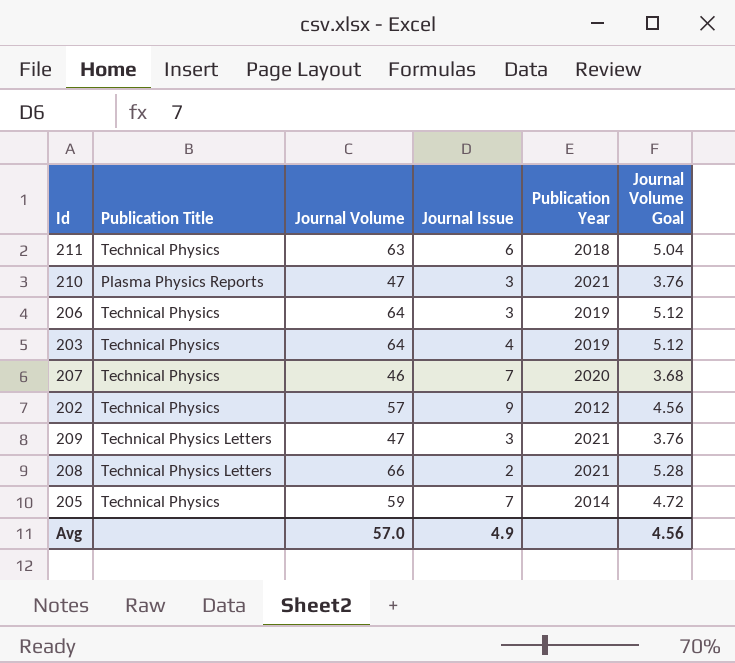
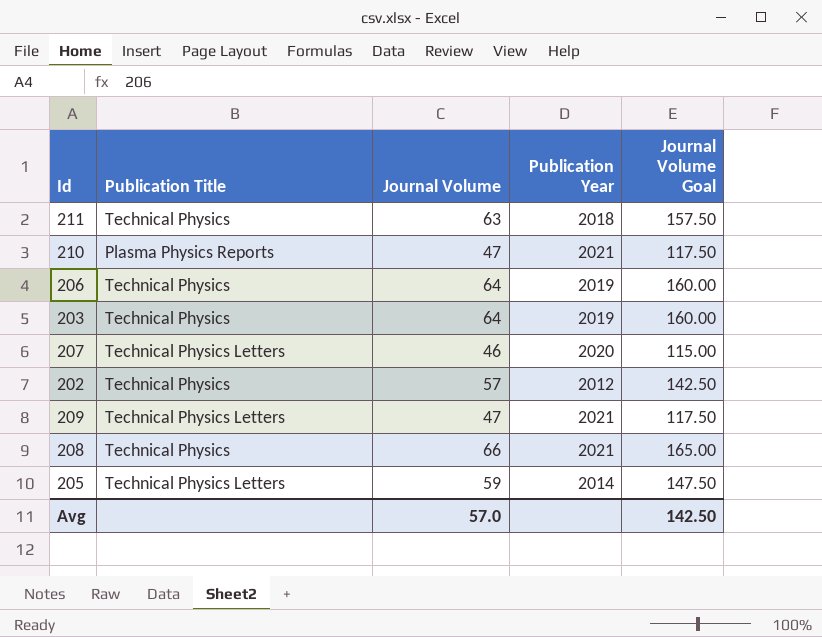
column Journal Issue | position: 4 -> none
column Journal Volume Goal | formula: [Journal Volume] * 0.08 -> [Journal Volume] * 2.5
207 | Publication Title: Technical Physics -> Technical Physics Letters
208 | Publication Title: Technical Physics Letters -> Technical Physics
205 | Publication Title: Technical Physics -> Technical Physics Letters
Avg | Journal Volume Goal: 4.56 -> 142.50

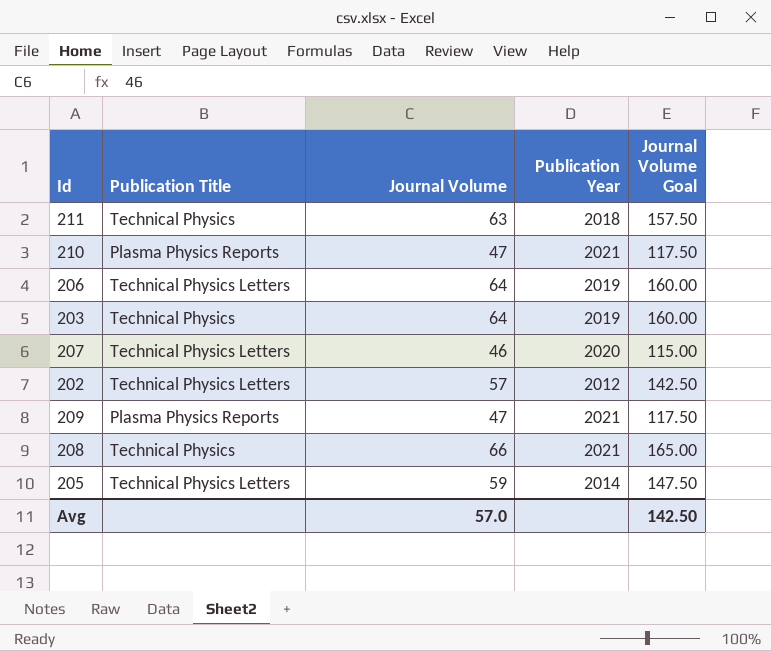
206 | Publication Title: Technical Physics -> Technical Physics Letters
202 | Publication Title: Technical Physics -> Technical Physics Letters
209 | Publication Title: Technical Physics Letters -> Plasma Physics Reports

